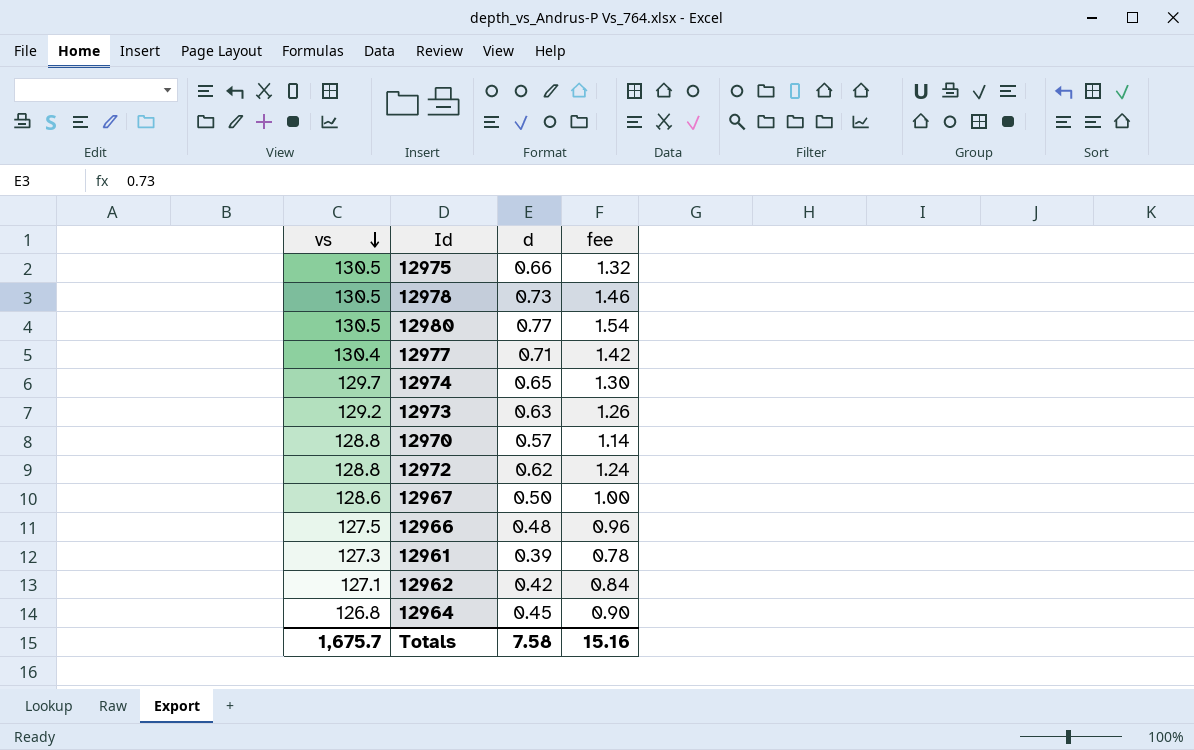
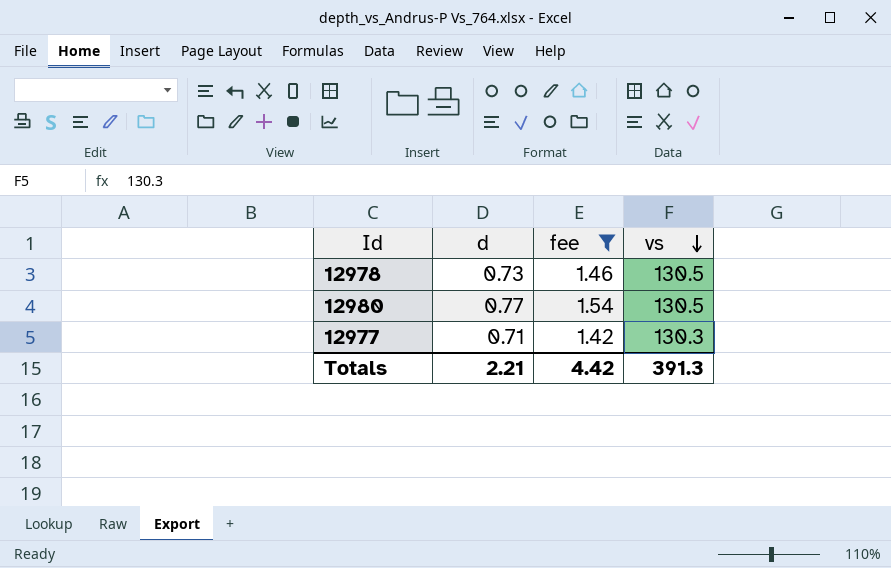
filter: none -> fee >= 1.42
column vs | position: 1 -> 4
12977 | vs: 130.4 -> 130.3
Totals | d: 7.58 -> 2.21
Totals | fee: 15.16 -> 4.42
Totals | vs: 1,675.7 -> 391.3

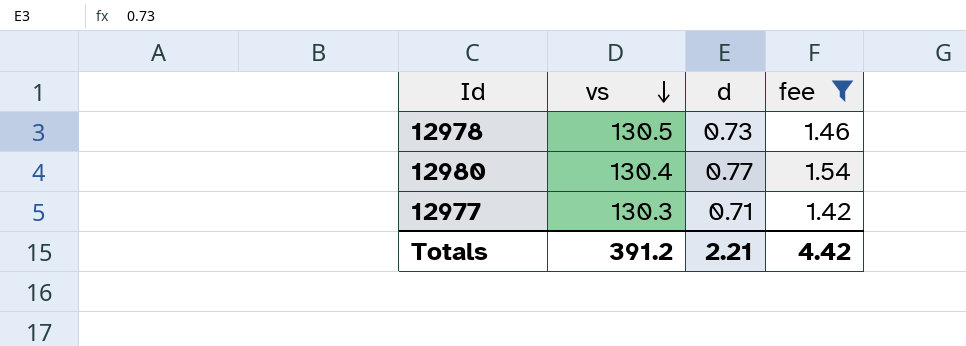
column vs | position: 4 -> 2
12980 | vs: 130.5 -> 130.4
Totals | vs: 391.3 -> 391.2

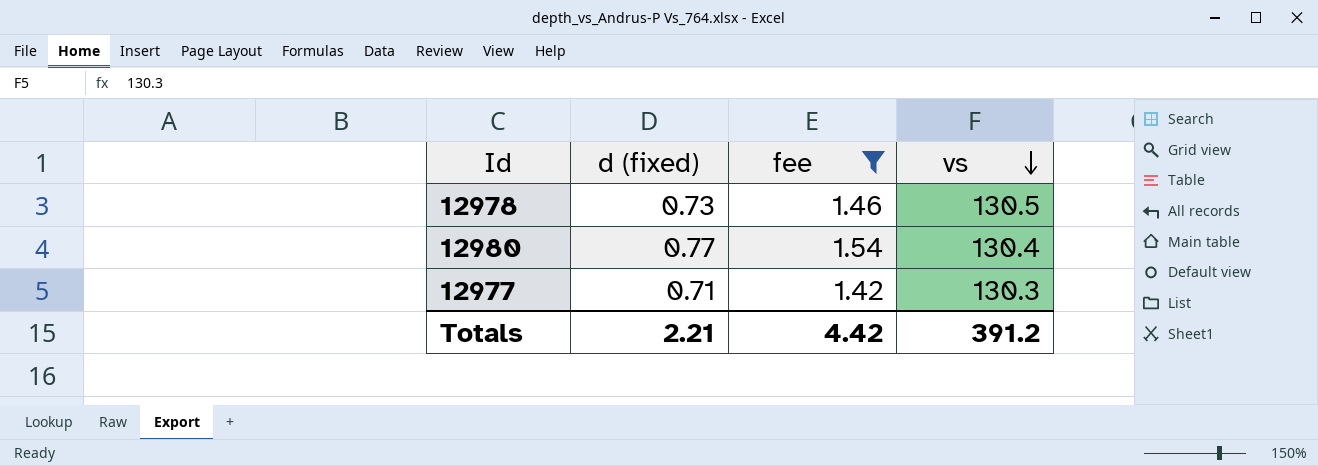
column name: d -> d (fixed)
column vs | position: 2 -> 4

